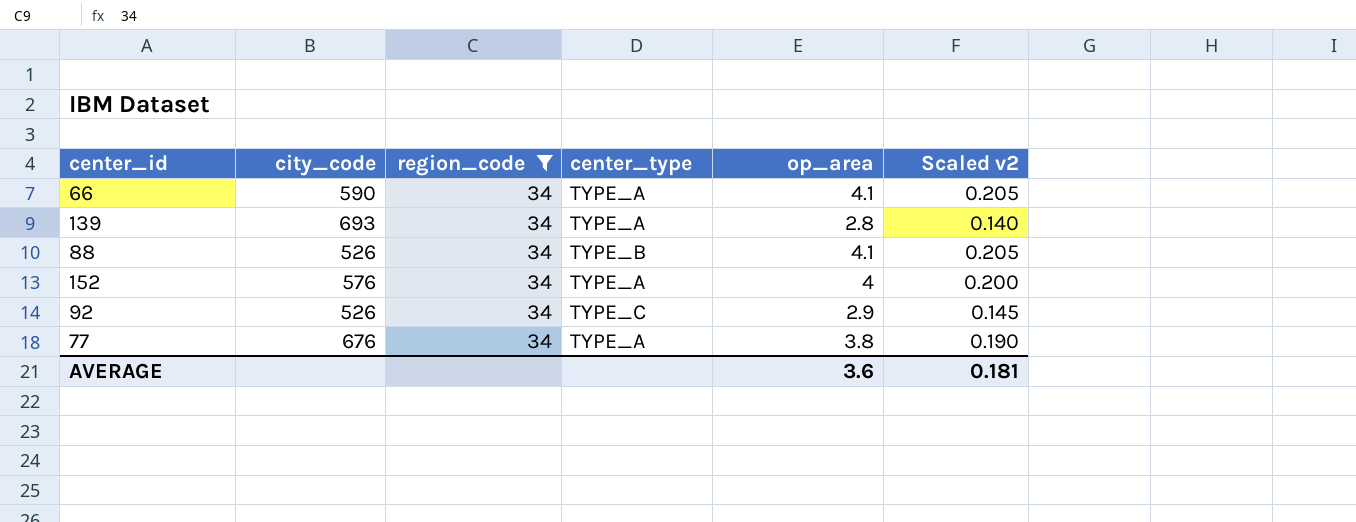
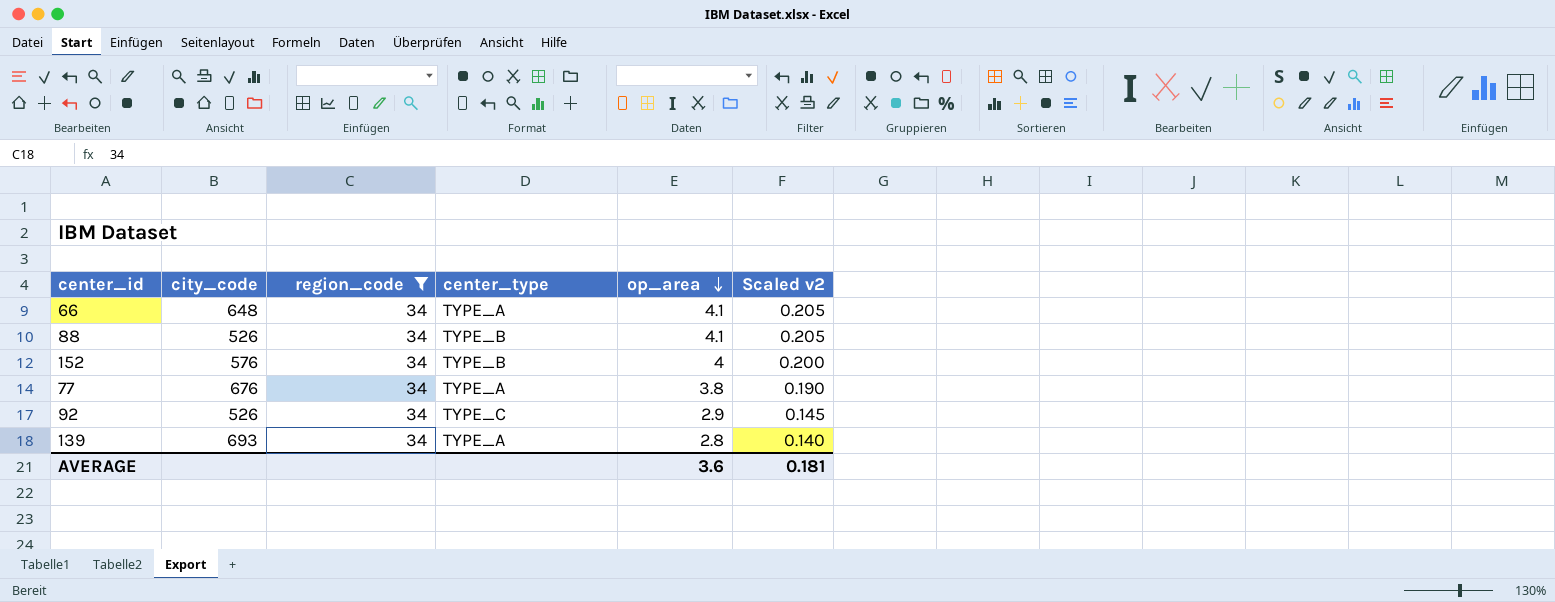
row order: none -> op_area descending
66 | city_code: 590 -> 648
152 | center_type: TYPE_A -> TYPE_B

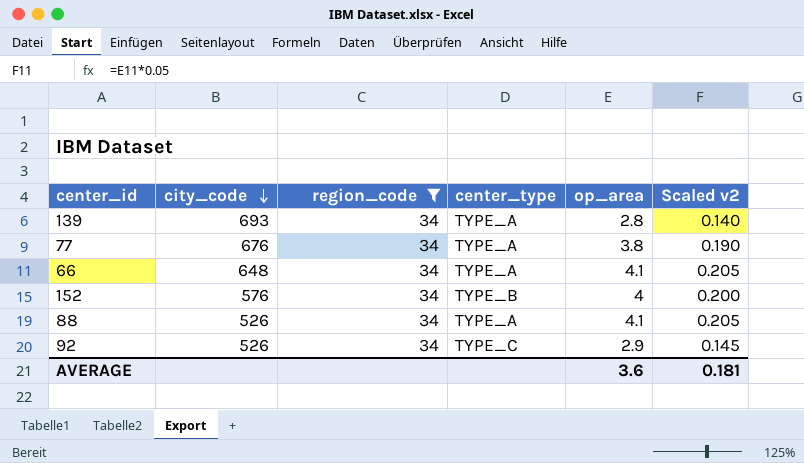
row order: op_area descending -> city_code descending
88 | center_type: TYPE_B -> TYPE_A

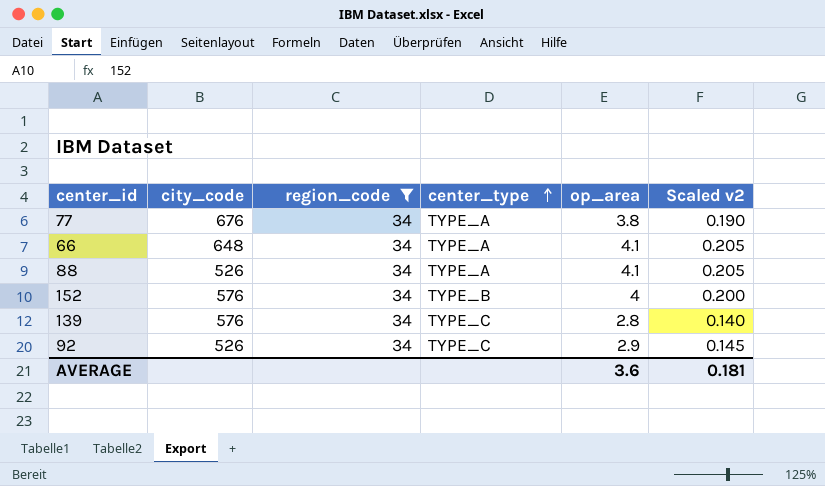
row order: city_code descending -> center_type ascending
139 | city_code: 693 -> 576
139 | center_type: TYPE_A -> TYPE_C

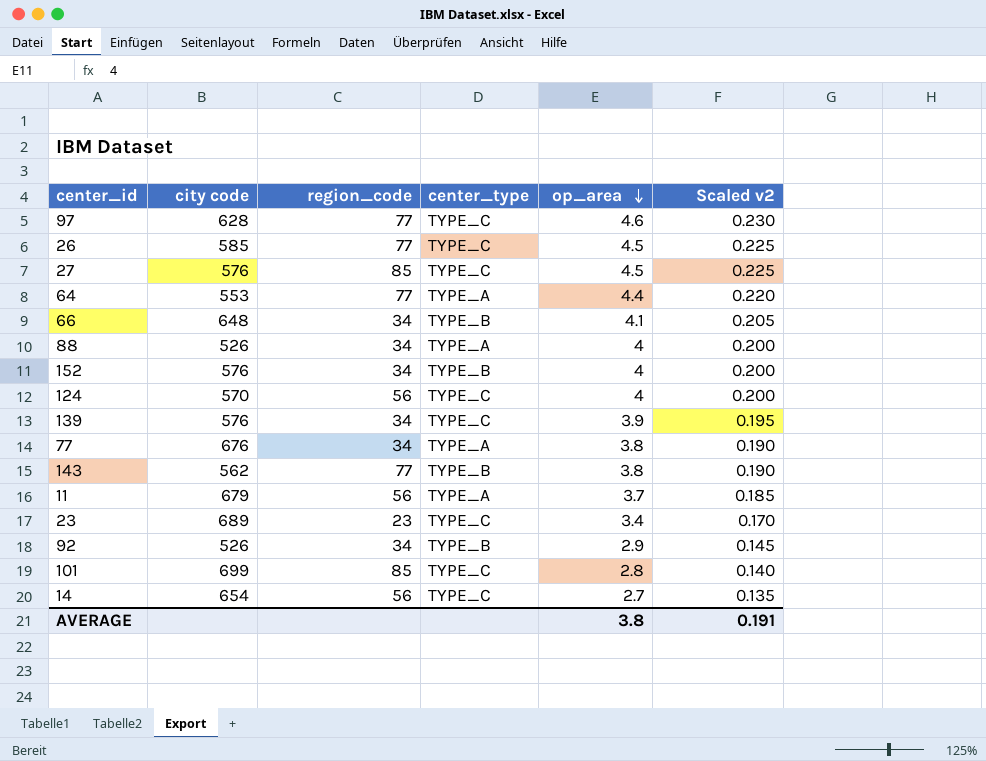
filter: region_code = 34 -> none
row order: center_type ascending -> op_area descending
column name: city_code -> city code
66 | center_type: TYPE_A -> TYPE_B
88 | op_area: 4.1 -> 4
88 | Scaled v2: 0.205 -> 0.200
139 | op_area: 2.8 -> 3.9
139 | Scaled v2: 0.140 -> 0.195
92 | center_type: TYPE_C -> TYPE_B
AVERAGE | op_area: 3.6 -> 3.8
AVERAGE | Scaled v2: 0.181 -> 0.191

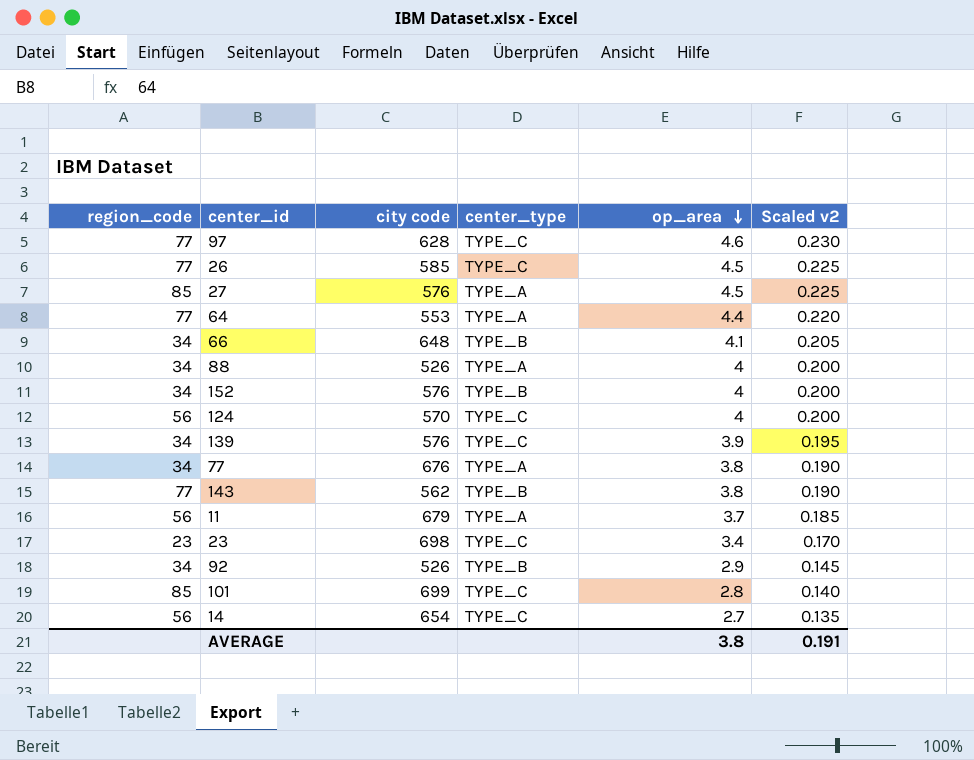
column region_code | position: 3 -> 1
27 | center_type: TYPE_C -> TYPE_A
23 | city code: 689 -> 698

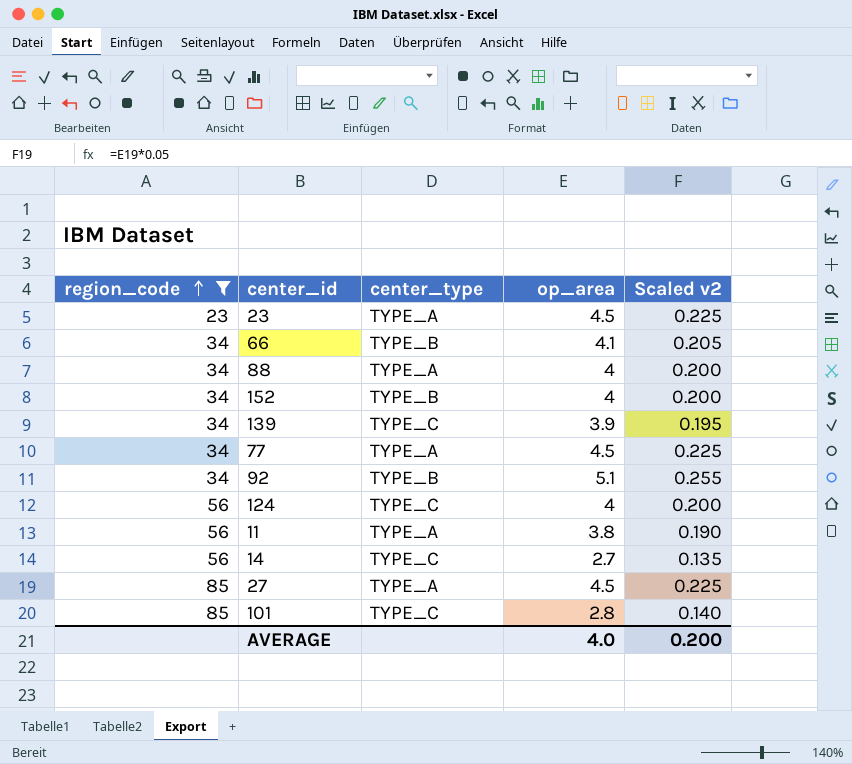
filter: none -> region_code != 77
row order: op_area descending -> region_code ascending
column city code | position: 3 -> none
23 | center_type: TYPE_C -> TYPE_A
23 | op_area: 3.4 -> 4.5
23 | Scaled v2: 0.170 -> 0.225
77 | op_area: 3.8 -> 4.5
77 | Scaled v2: 0.190 -> 0.225
92 | op_area: 2.9 -> 5.1
92 | Scaled v2: 0.145 -> 0.255
11 | op_area: 3.7 -> 3.8
11 | Scaled v2: 0.185 -> 0.190
AVERAGE | op_area: 3.8 -> 4.0
AVERAGE | Scaled v2: 0.191 -> 0.200

